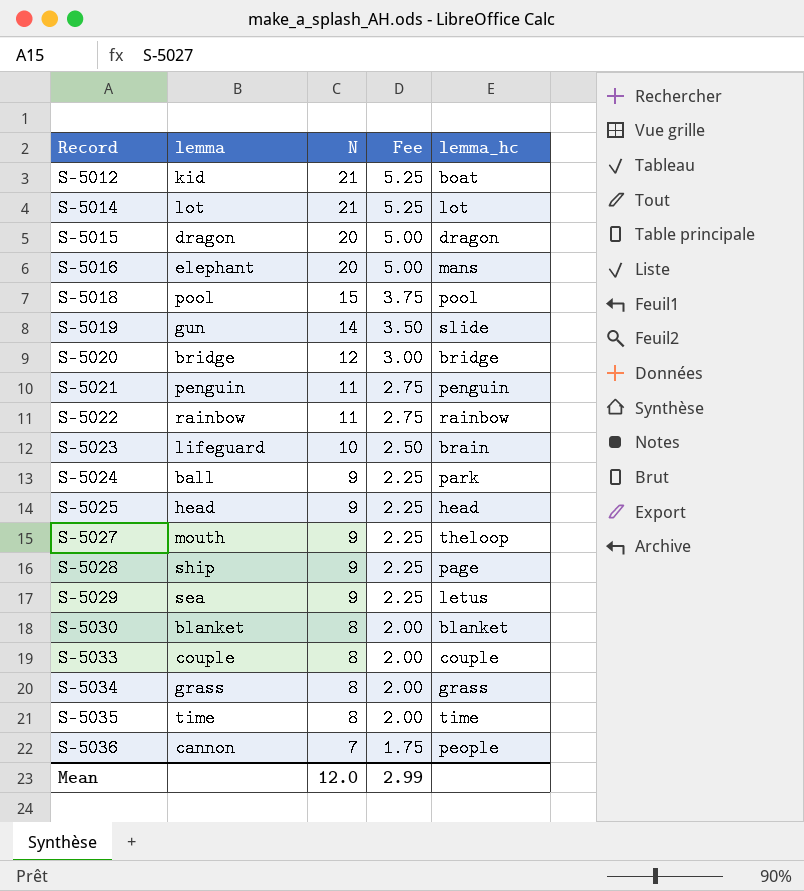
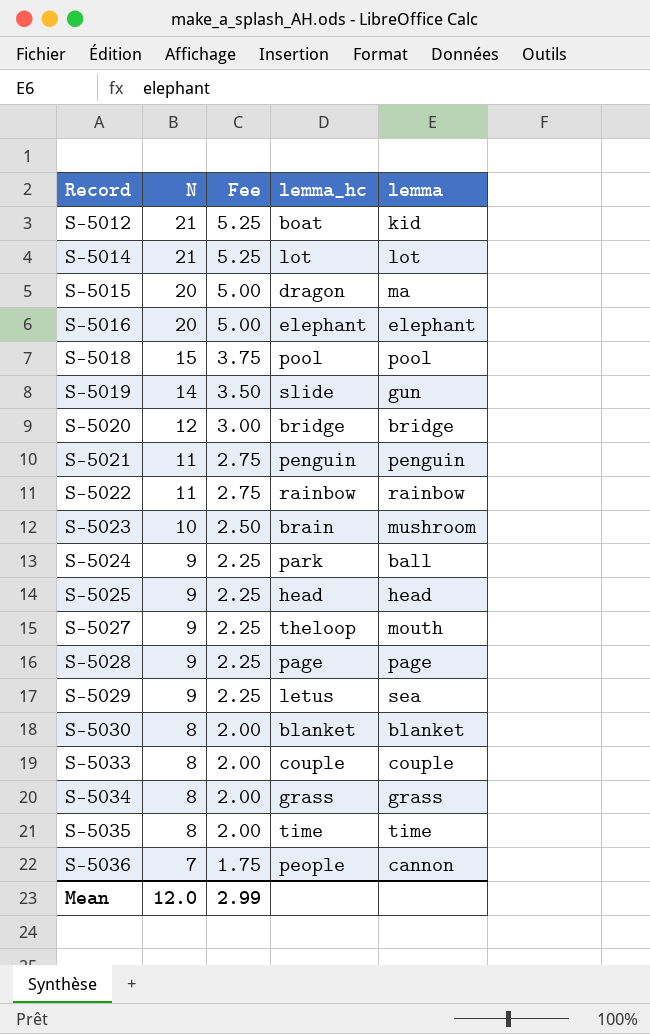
column lemma | position: 2 -> 5
S-5015 | lemma: dragon -> ma
S-5016 | lemma_hc: mans -> elephant
S-5023 | lemma: lifeguard -> mushroom
S-5028 | lemma: ship -> page

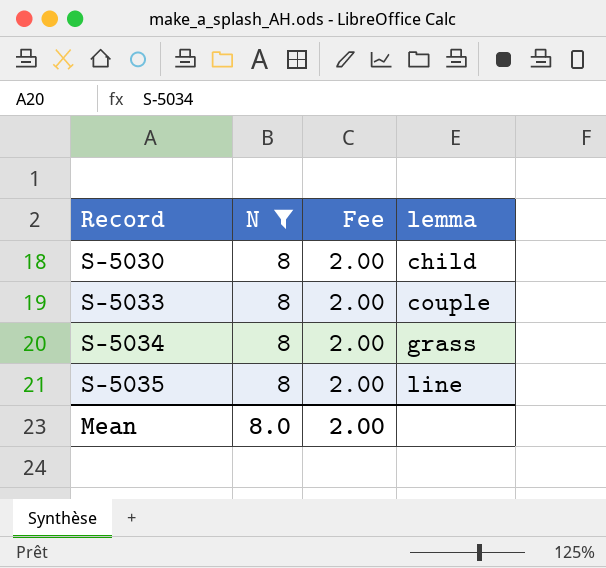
filter: none -> N = 8
column lemma_hc | position: 4 -> none
S-5030 | lemma: blanket -> child
S-5035 | lemma: time -> line
Mean | N: 12.0 -> 8.0
Mean | Fee: 2.99 -> 2.00

